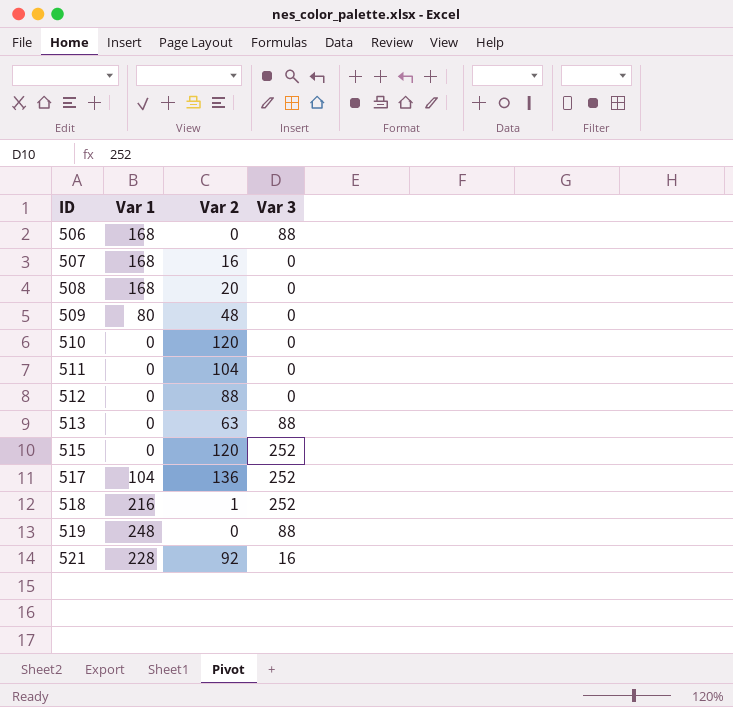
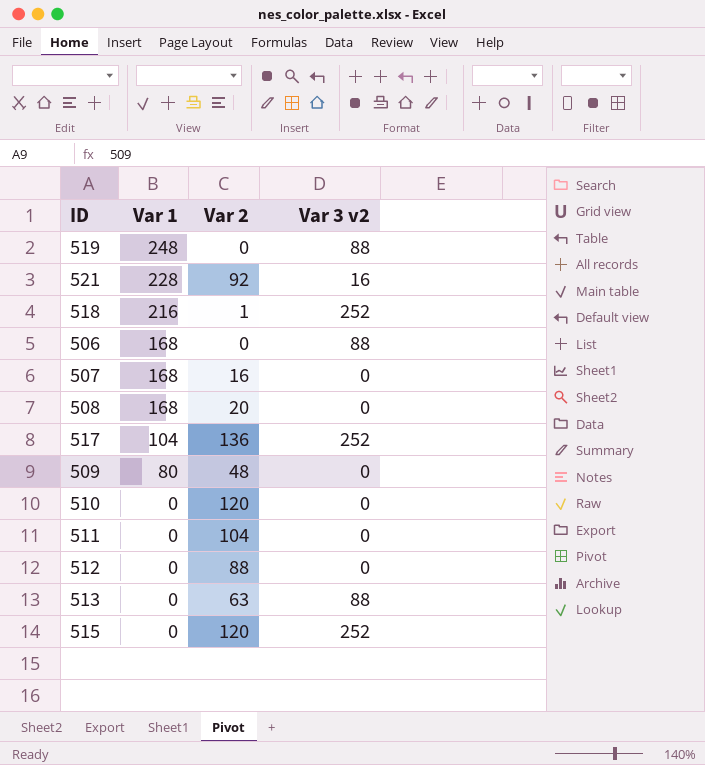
row order: ID ascending -> Var 1 descending
column name: Var 3 -> Var 3 v2

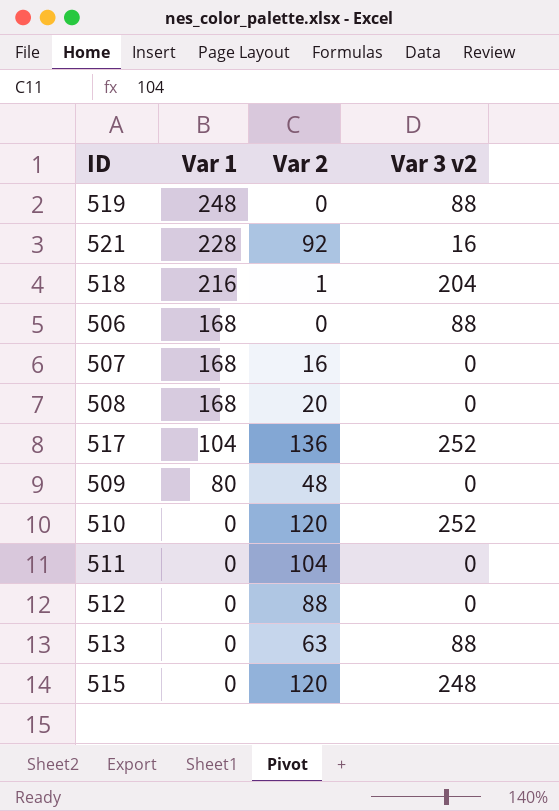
518 | Var 3 v2: 252 -> 204
510 | Var 3 v2: 0 -> 252
515 | Var 3 v2: 252 -> 248

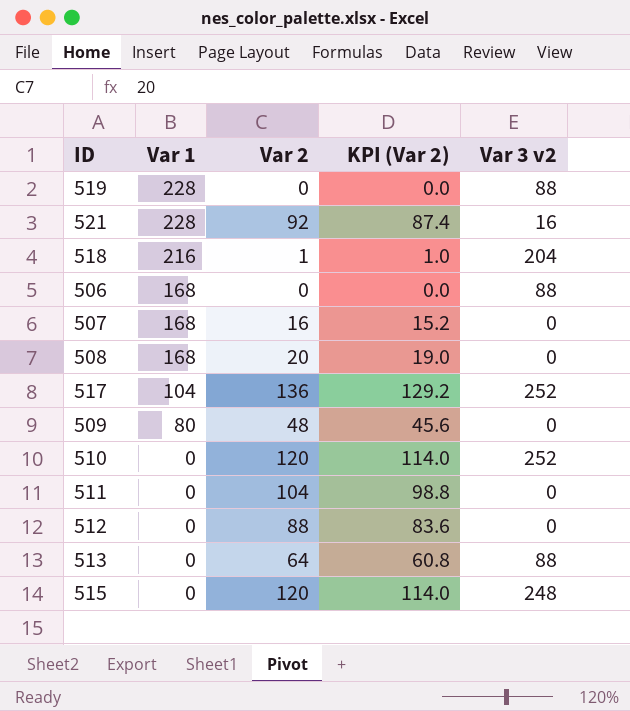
column KPI (Var 2) | formula: none -> [Var 2] * 0.95
519 | Var 1: 248 -> 228
513 | Var 2: 63 -> 64

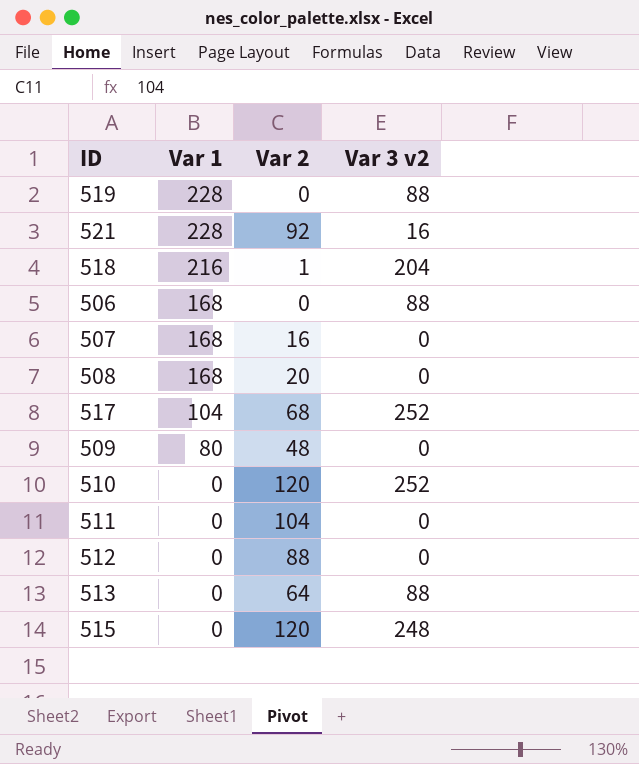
column KPI (Var 2) | formula: [Var 2] * 0.95 -> none
517 | Var 2: 136 -> 68

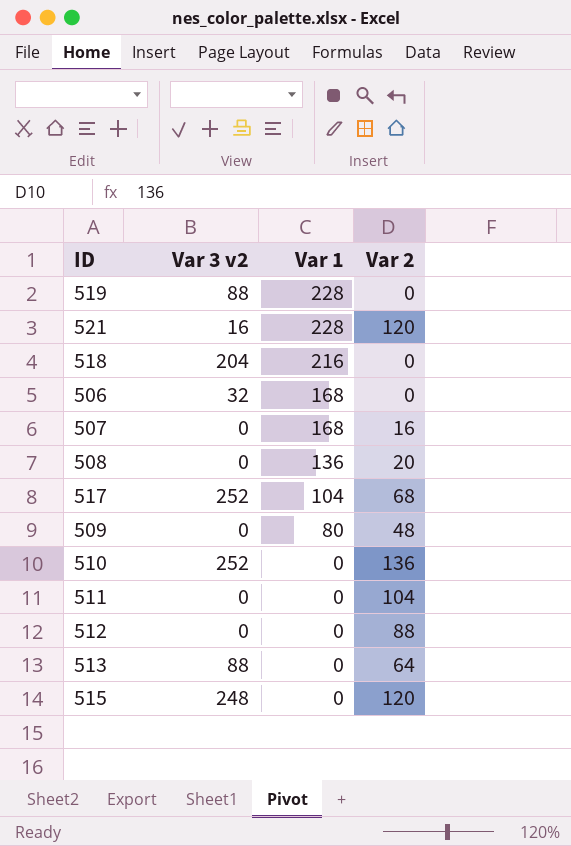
column Var 3 v2 | position: 4 -> 2
521 | Var 2: 92 -> 120
518 | Var 2: 1 -> 0
506 | Var 3 v2: 88 -> 32
508 | Var 1: 168 -> 136
510 | Var 2: 120 -> 136

